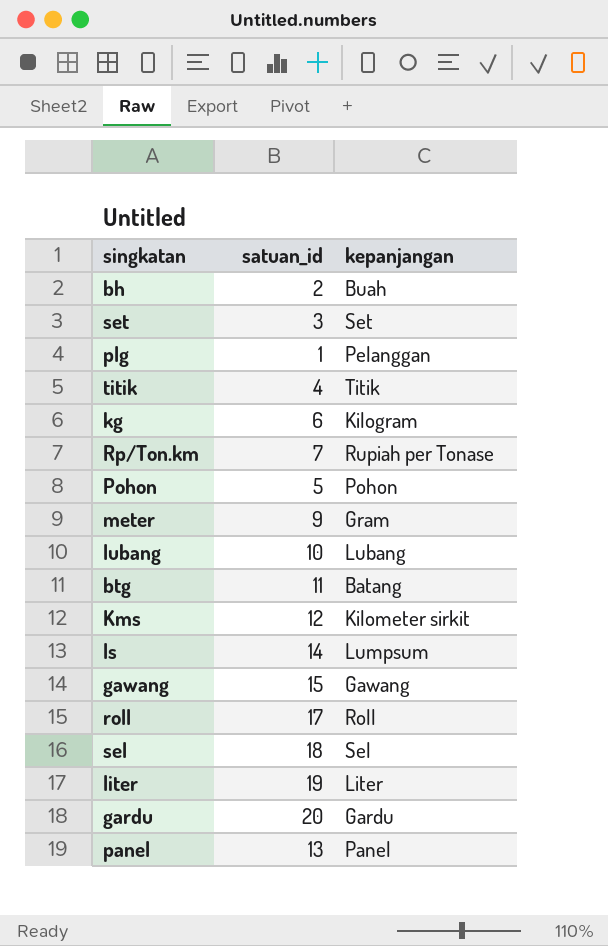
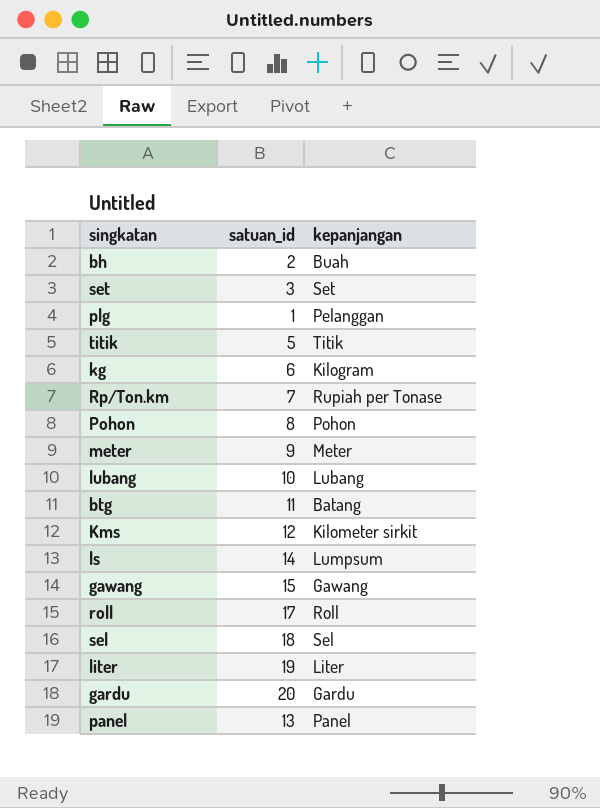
titik | satuan_id: 4 -> 5
Pohon | satuan_id: 5 -> 8
meter | kepanjangan: Gram -> Meter

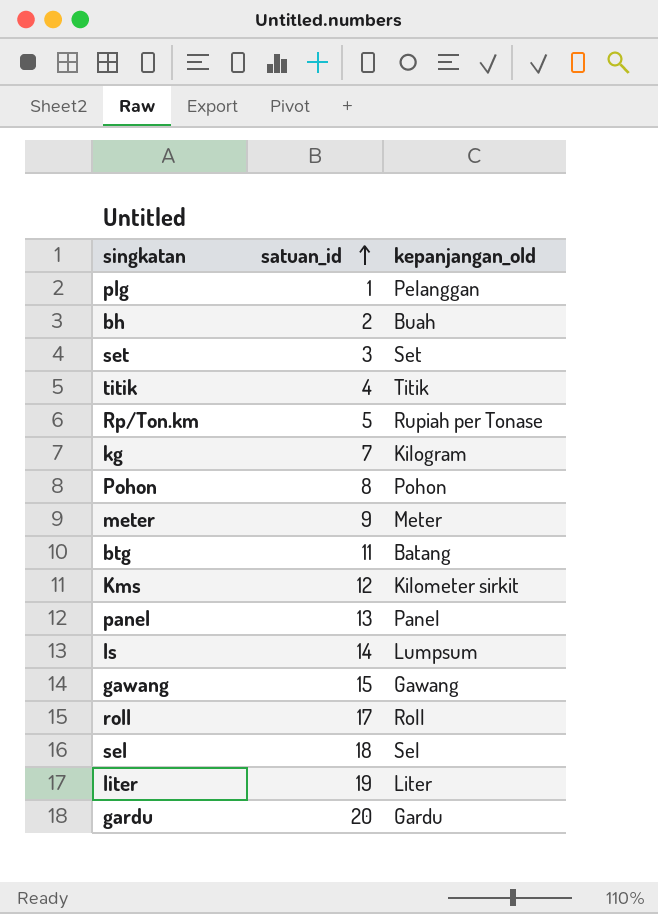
row order: none -> satuan_id ascending
column name: kepanjangan -> kepanjangan_old
row lubang: 10 | Lubang -> none
titik | satuan_id: 5 -> 4
Rp/Ton.km | satuan_id: 7 -> 5
kg | satuan_id: 6 -> 7

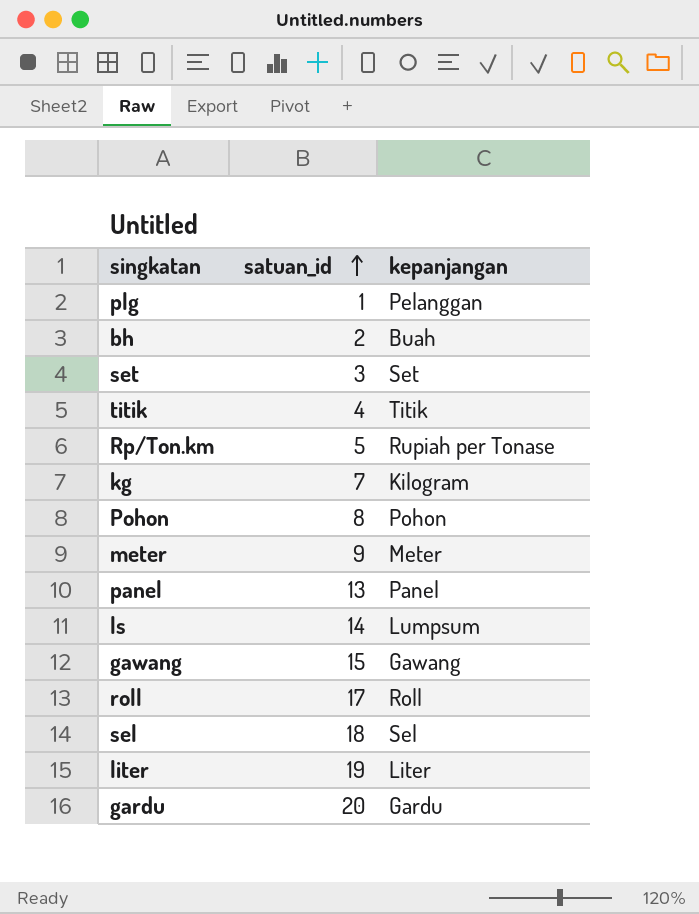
column name: kepanjangan_old -> kepanjangan
row btg: 11 | Batang -> none
row Kms: 12 | Kilometer sirkit -> none

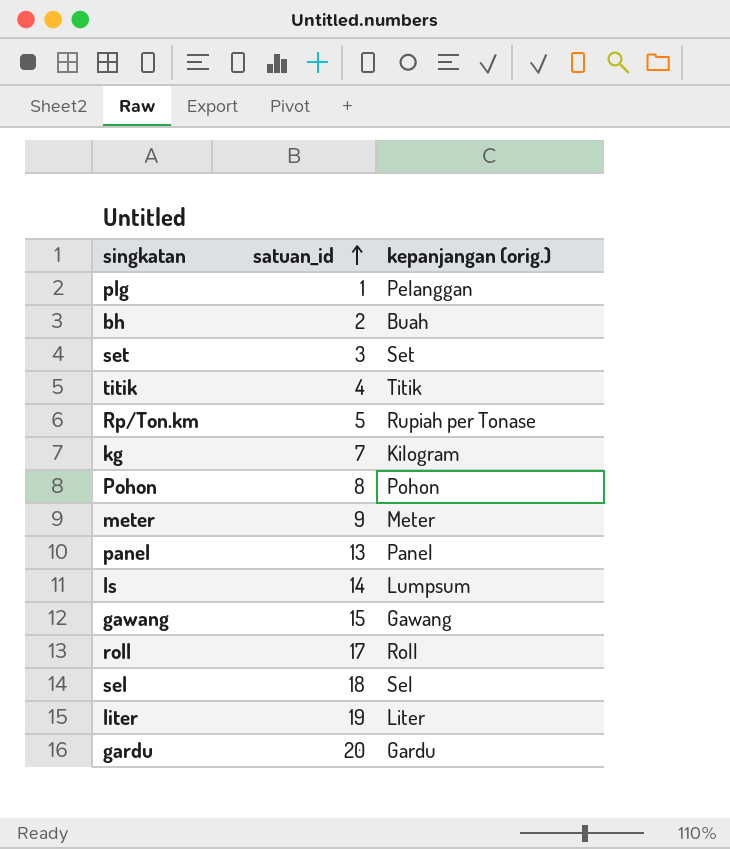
column name: kepanjangan -> kepanjangan (orig.)

